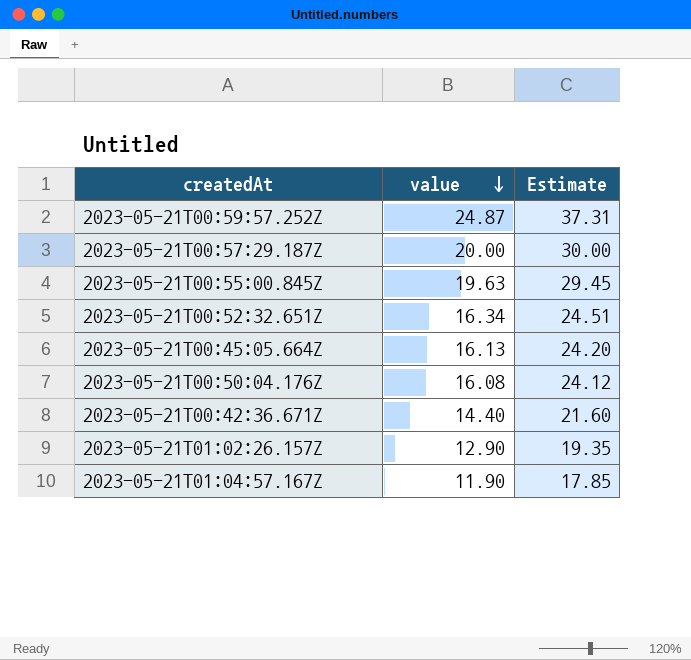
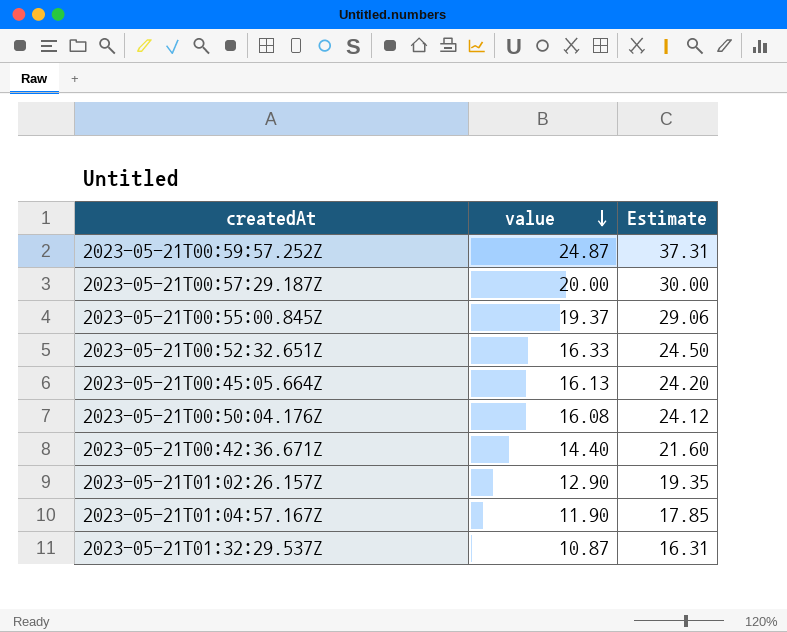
2023-05-21T00:55:00.845Z | value: 19.63 -> 19.37
2023-05-21T00:55:00.845Z | Estimate: 29.45 -> 29.06
2023-05-21T00:52:32.651Z | value: 16.34 -> 16.33
2023-05-21T00:52:32.651Z | Estimate: 24.51 -> 24.50
row 2023-05-21T01:32:29.537Z: none -> 10.87 | 16.31

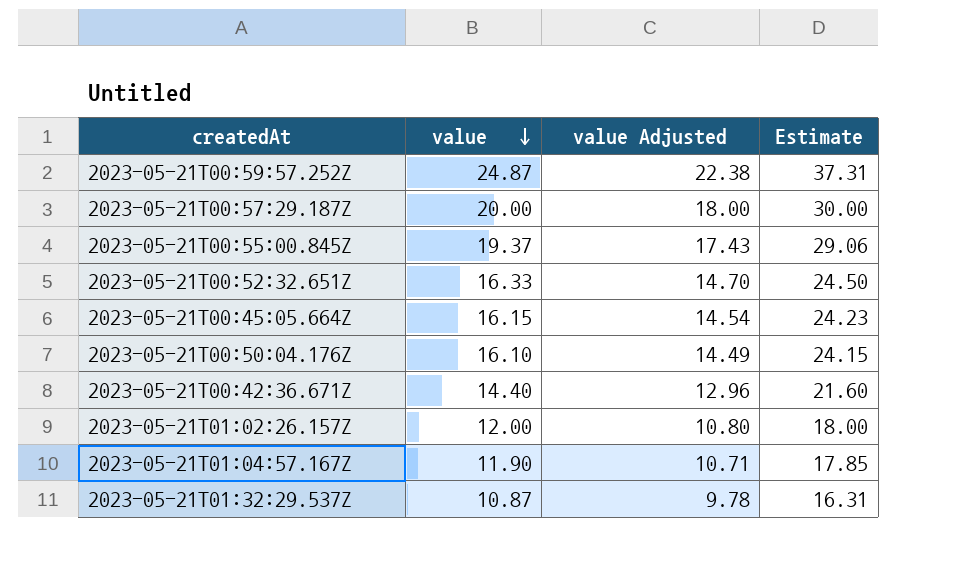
column value Adjusted | formula: none -> [value] * 0.9
2023-05-21T00:45:05.664Z | value: 16.13 -> 16.15
2023-05-21T00:45:05.664Z | Estimate: 24.20 -> 24.23
2023-05-21T00:50:04.176Z | value: 16.08 -> 16.10
2023-05-21T00:50:04.176Z | Estimate: 24.12 -> 24.15
2023-05-21T01:02:26.157Z | value: 12.90 -> 12.00
2023-05-21T01:02:26.157Z | Estimate: 19.35 -> 18.00

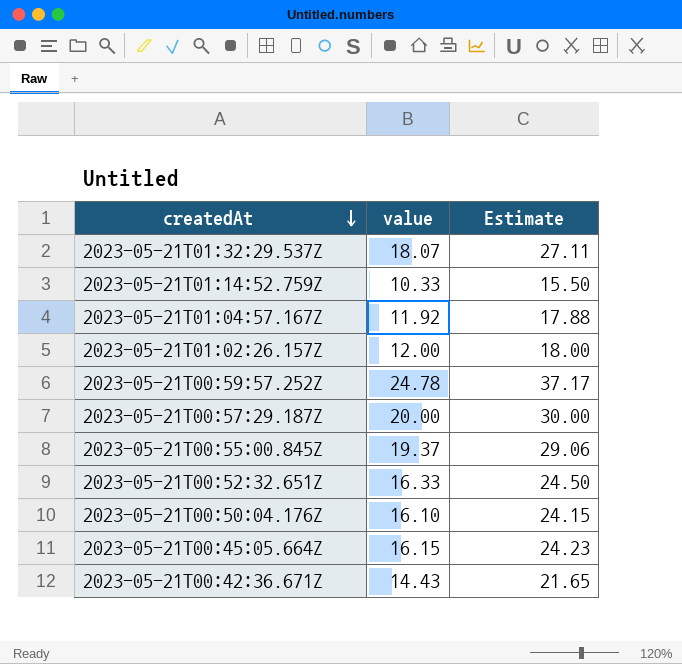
row order: value descending -> createdAt descending
column value Adjusted | formula: [value] * 0.9 -> none
2023-05-21T01:32:29.537Z | value: 10.87 -> 18.07
2023-05-21T01:32:29.537Z | Estimate: 16.31 -> 27.11
row 2023-05-21T01:14:52.759Z: none -> 10.33 | 15.50
2023-05-21T01:04:57.167Z | value: 11.90 -> 11.92
2023-05-21T01:04:57.167Z | Estimate: 17.85 -> 17.88
2023-05-21T00:59:57.252Z | value: 24.87 -> 24.78
2023-05-21T00:59:57.252Z | Estimate: 37.31 -> 37.17
2023-05-21T00:42:36.671Z | value: 14.40 -> 14.43
2023-05-21T00:42:36.671Z | Estimate: 21.60 -> 21.65

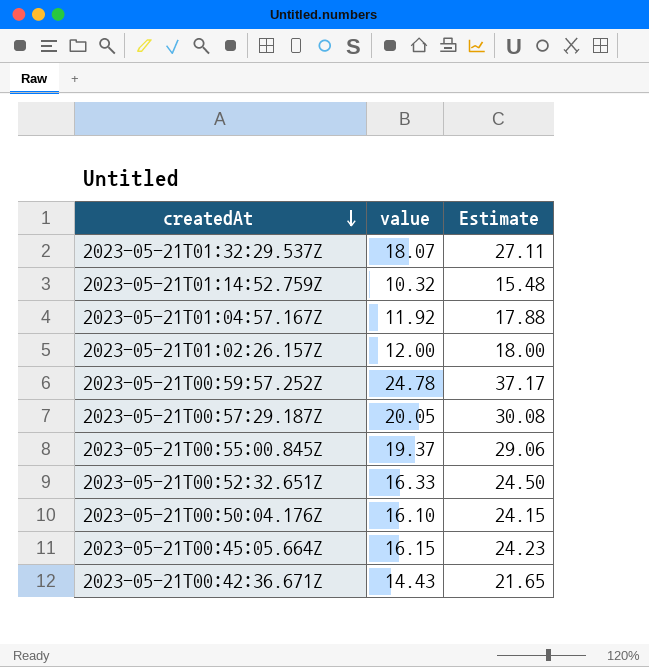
2023-05-21T01:14:52.759Z | value: 10.33 -> 10.32
2023-05-21T01:14:52.759Z | Estimate: 15.50 -> 15.48
2023-05-21T00:57:29.187Z | value: 20.00 -> 20.05
2023-05-21T00:57:29.187Z | Estimate: 30.00 -> 30.08

